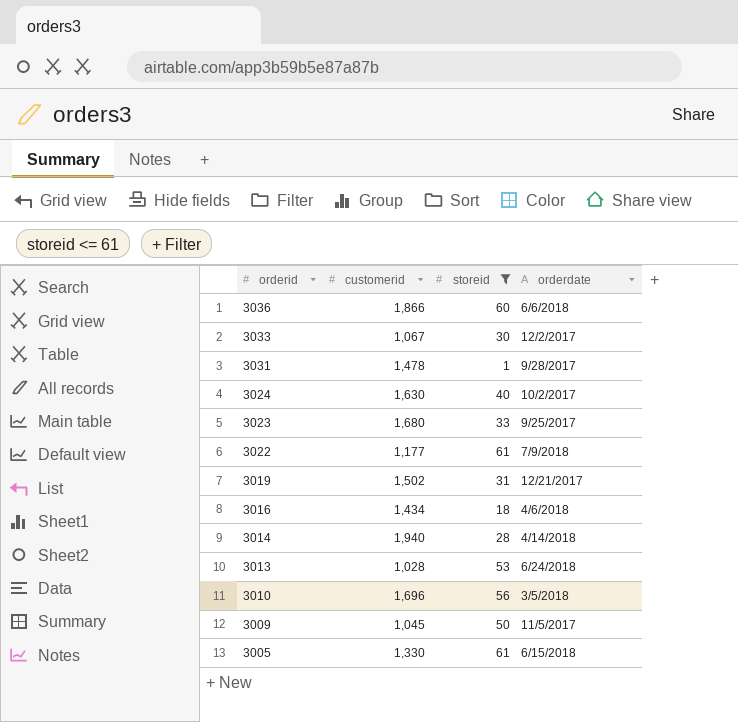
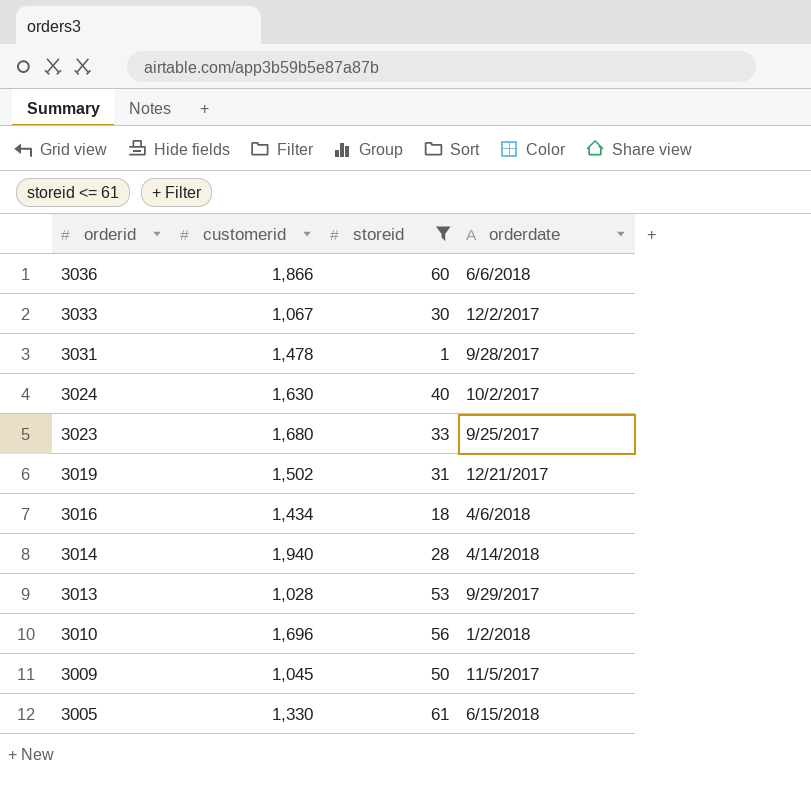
row 3022: 1,177 | 61 | 7/9/2018 -> none
3013 | orderdate: 6/24/2018 -> 9/29/2017
3010 | orderdate: 3/5/2018 -> 1/2/2018

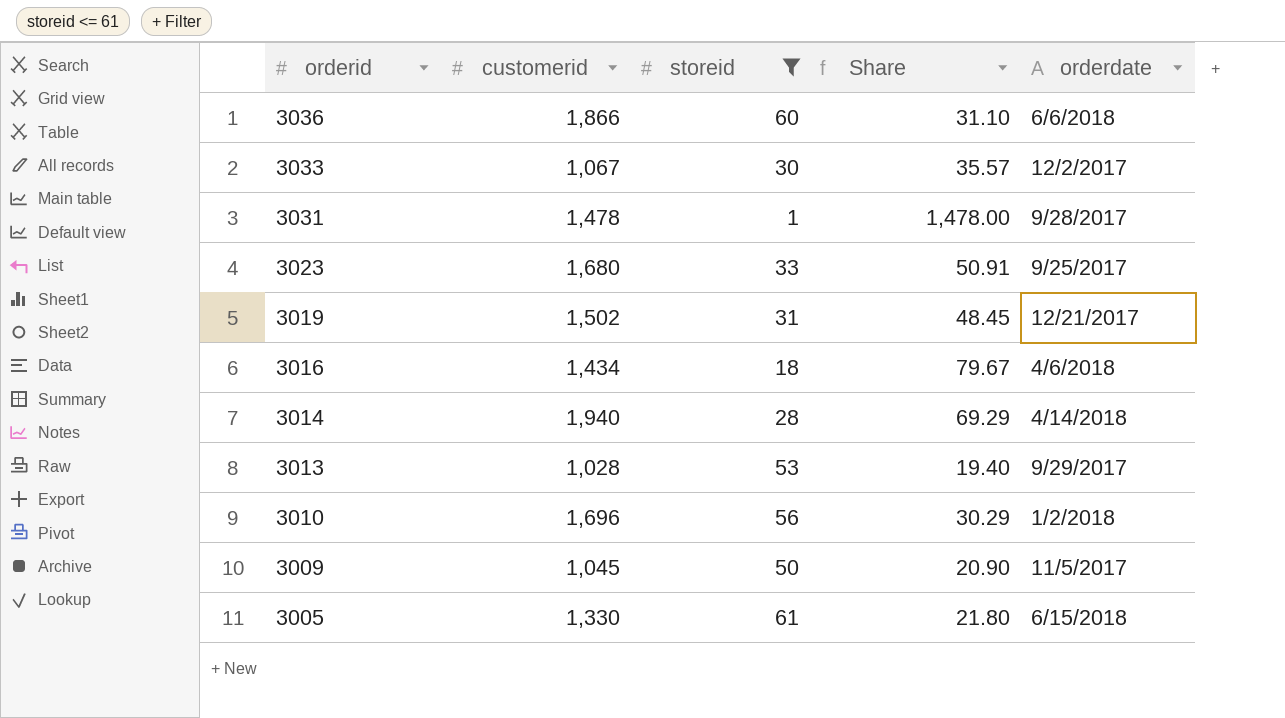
column Share | formula: none -> [customerid] / [storeid]
row 3024: 1,630 | 40 | 10/2/2017 -> none

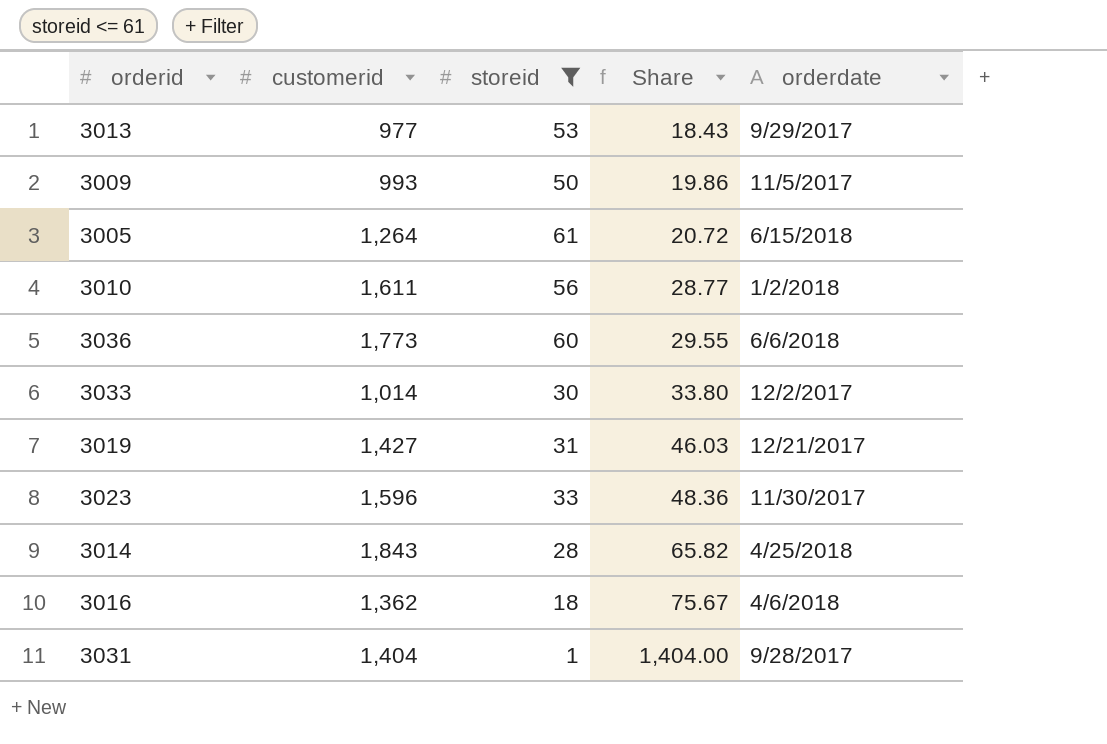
row order: orderid descending -> Share ascending
3013 | customerid: 1,028 -> 977
3013 | Share: 19.40 -> 18.43
3009 | customerid: 1,045 -> 993
3009 | Share: 20.90 -> 19.86
3005 | customerid: 1,330 -> 1,264
3005 | Share: 21.80 -> 20.72
3010 | customerid: 1,696 -> 1,611
3010 | Share: 30.29 -> 28.77
3036 | customerid: 1,866 -> 1,773
3036 | Share: 31.10 -> 29.55
3033 | customerid: 1,067 -> 1,014
3033 | Share: 35.57 -> 33.80
3019 | customerid: 1,502 -> 1,427
3019 | Share: 48.45 -> 46.03
3023 | customerid: 1,680 -> 1,596
3023 | Share: 50.91 -> 48.36
3023 | orderdate: 9/25/2017 -> 11/30/2017
3014 | customerid: 1,940 -> 1,843
3014 | Share: 69.29 -> 65.82
3014 | orderdate: 4/14/2018 -> 4/25/2018
3016 | customerid: 1,434 -> 1,362
3016 | Share: 79.67 -> 75.67
3031 | customerid: 1,478 -> 1,404
3031 | Share: 1,478.00 -> 1,404.00

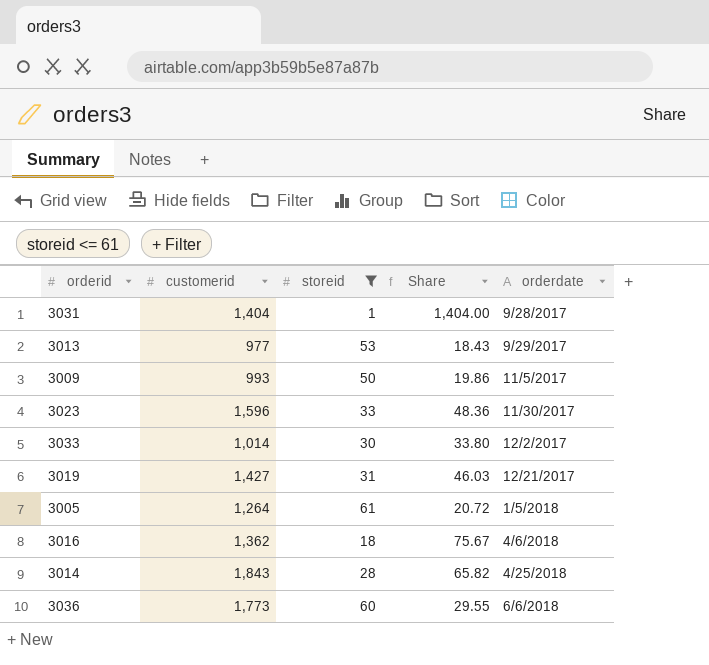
row order: Share ascending -> orderdate ascending
row 3010: 1,611 | 56 | 28.77 | 1/2/2018 -> none
3005 | orderdate: 6/15/2018 -> 1/5/2018

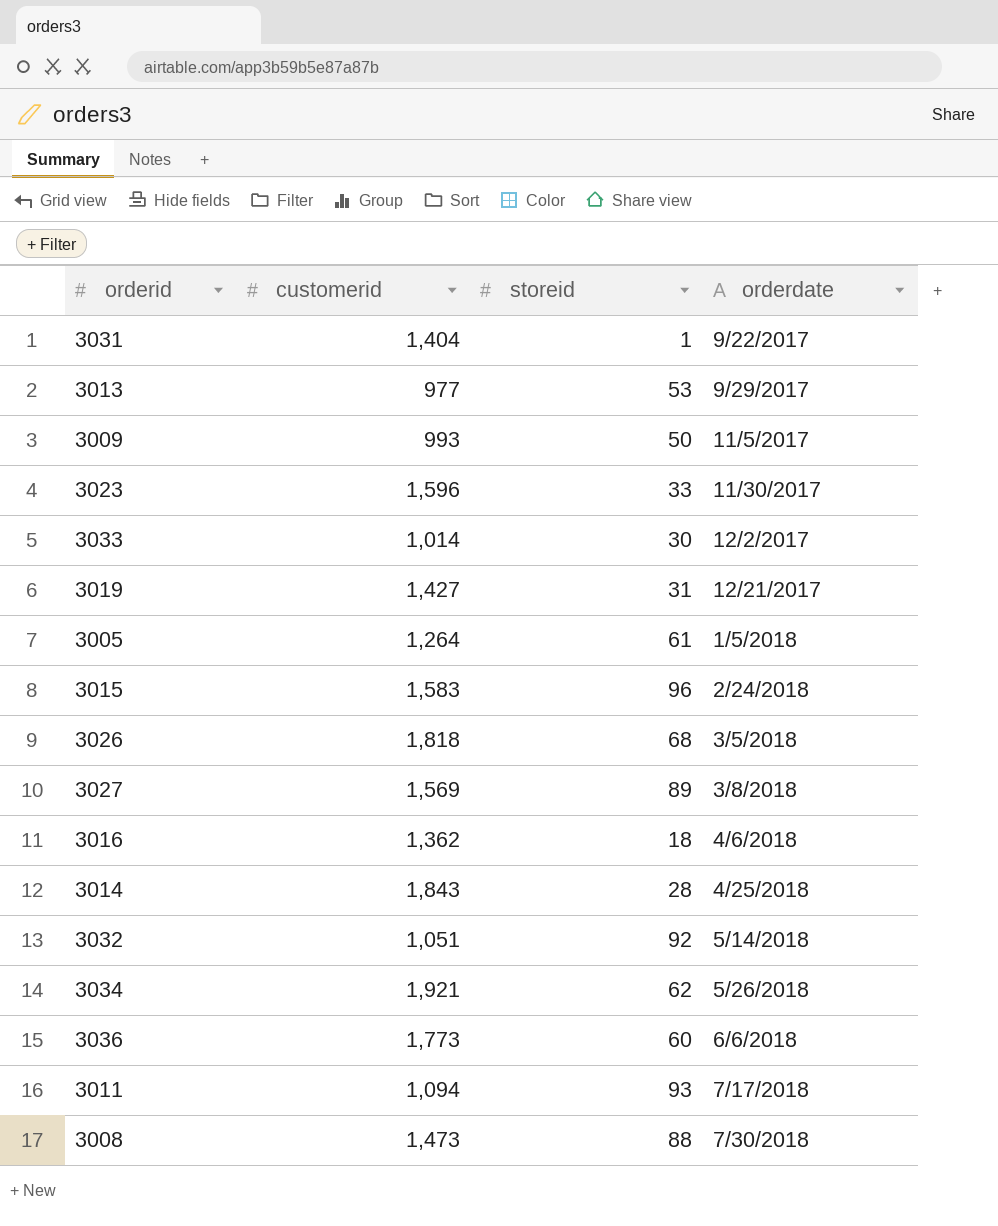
filter: storeid <= 61 -> none
column Share | formula: [customerid] / [storeid] -> none
3031 | orderdate: 9/28/2017 -> 9/22/2017

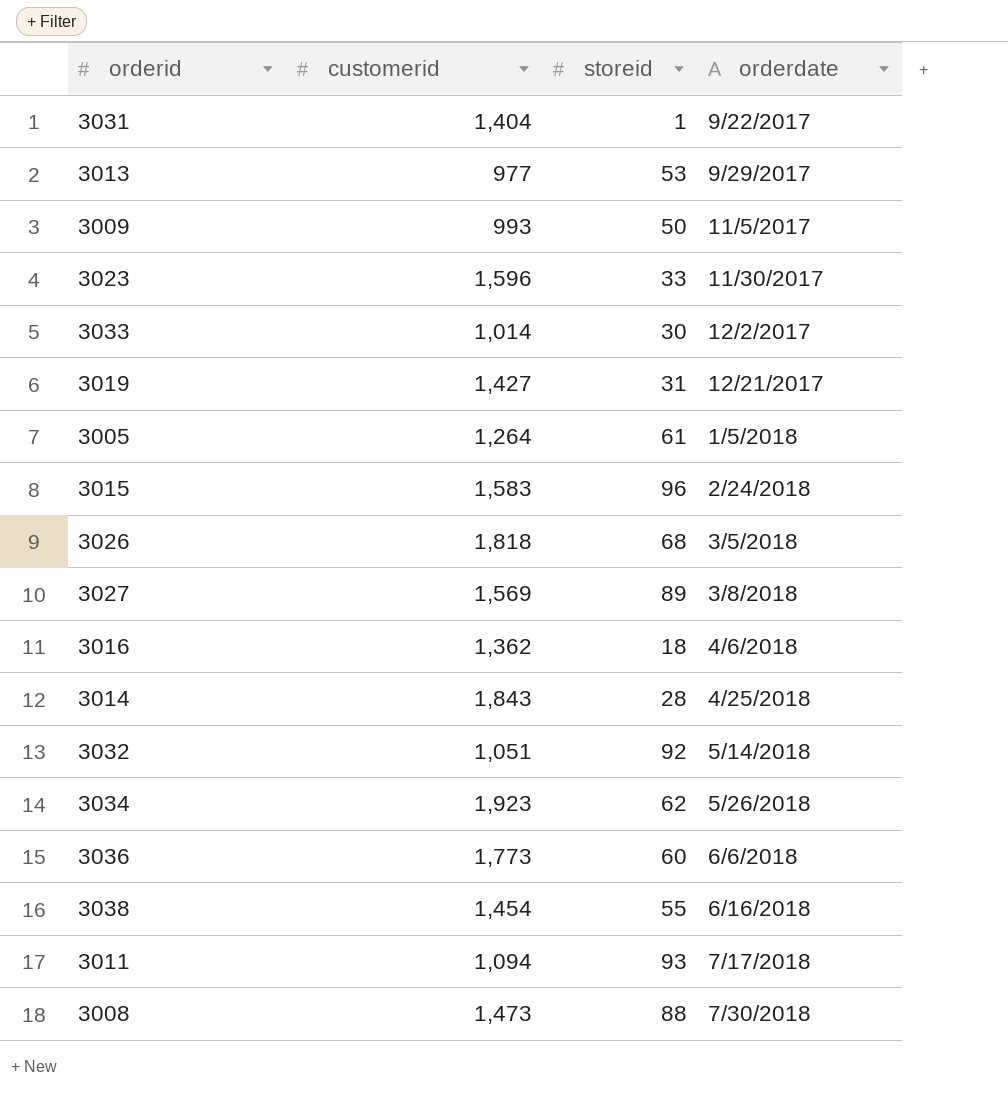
3034 | customerid: 1,921 -> 1,923
row 3038: none -> 1,454 | 55 | 6/16/2018

